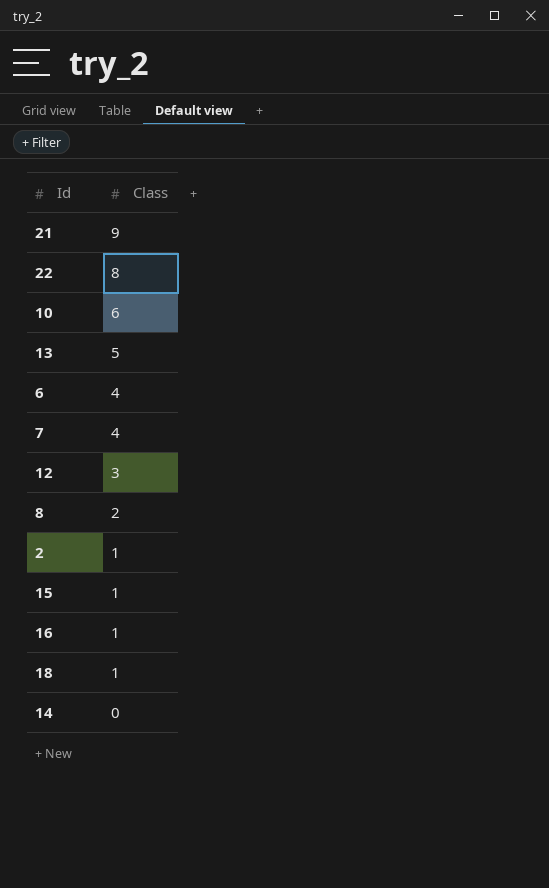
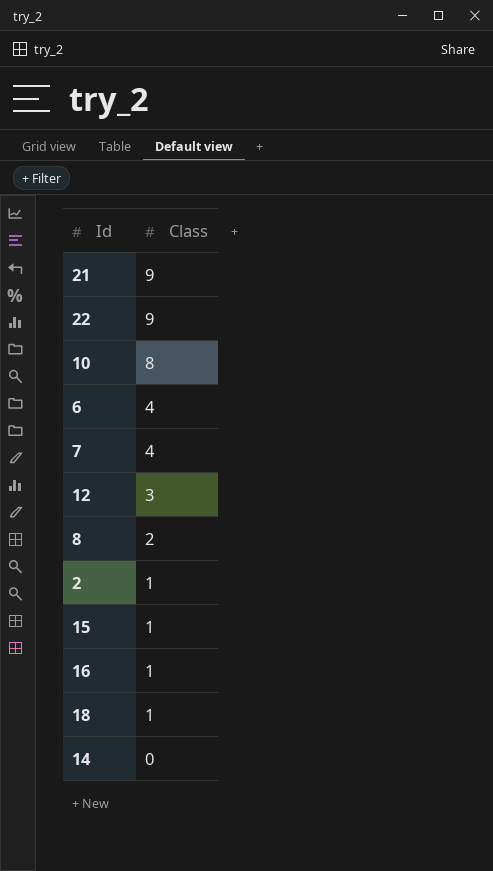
row 13: 5 -> none
22 | Class: 8 -> 9
10 | Class: 6 -> 8

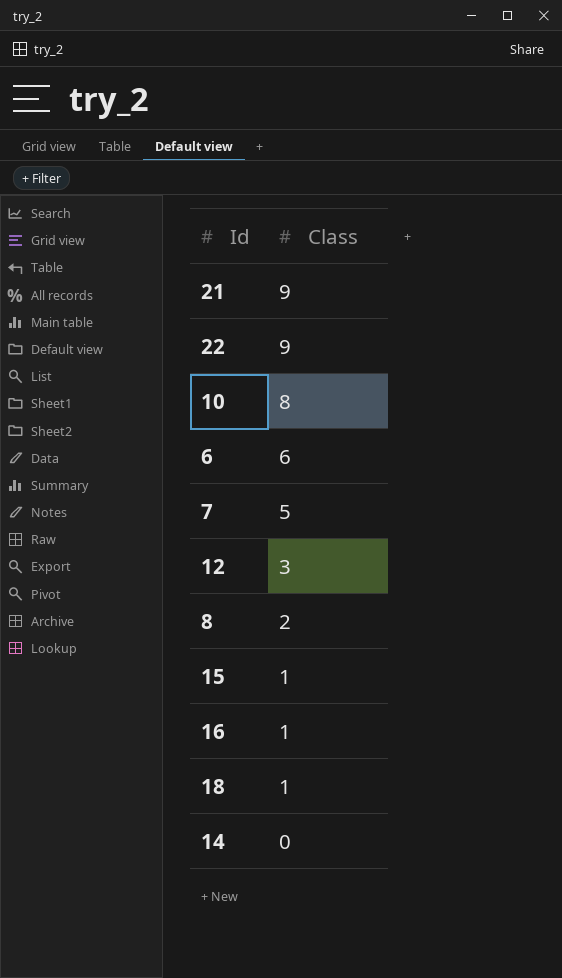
row 2: 1 -> none
6 | Class: 4 -> 6
7 | Class: 4 -> 5

